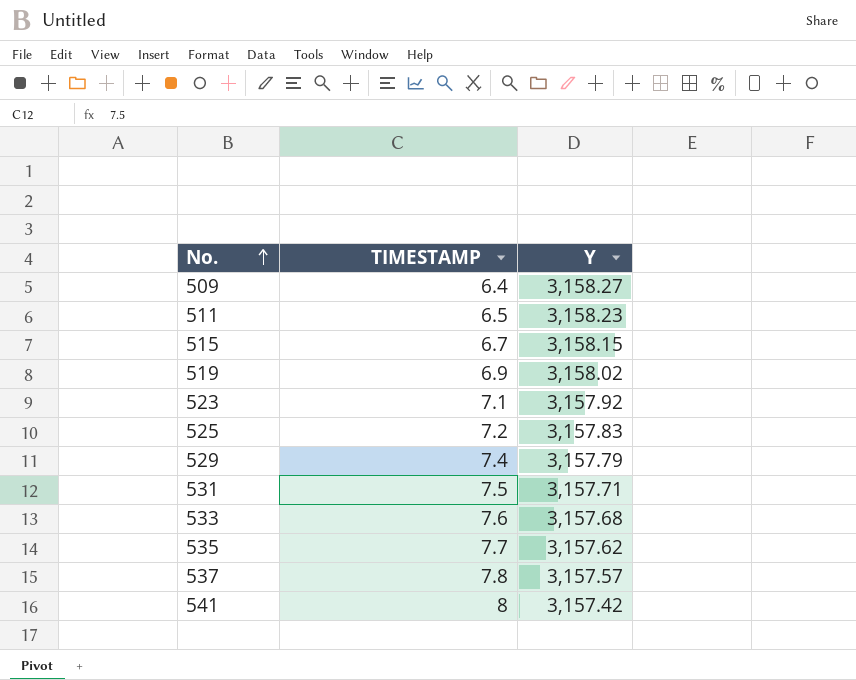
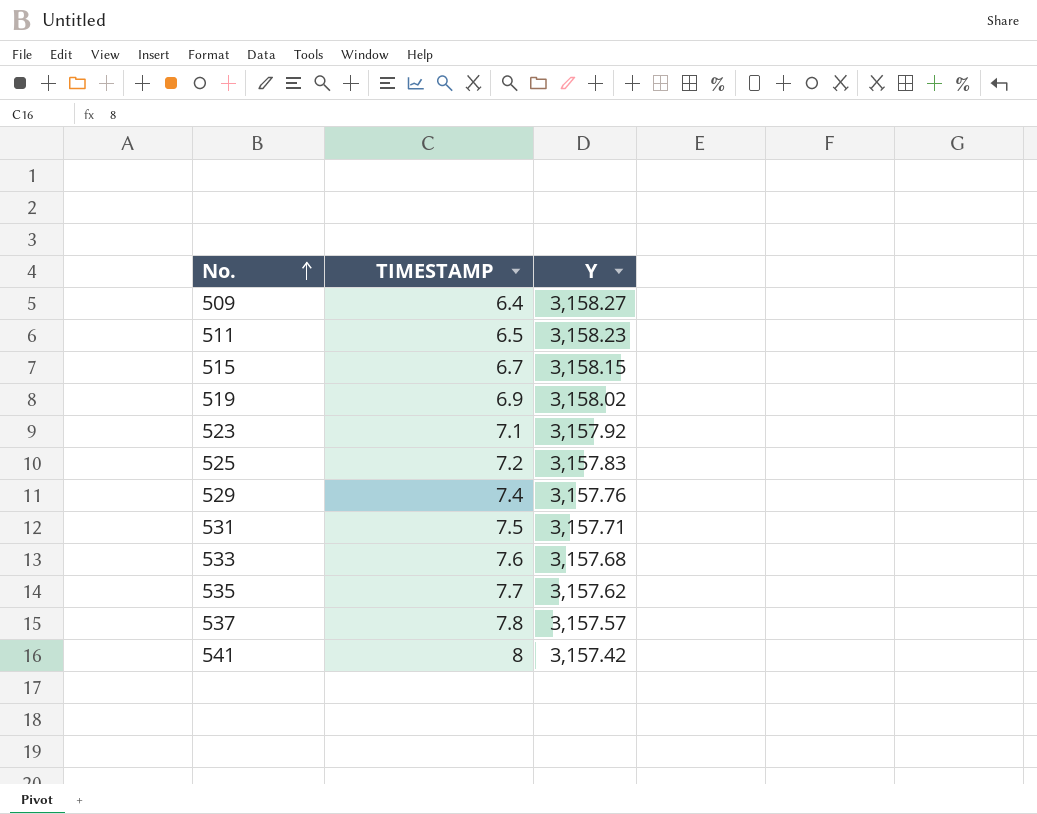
529 | Y: 3,157.79 -> 3,157.76

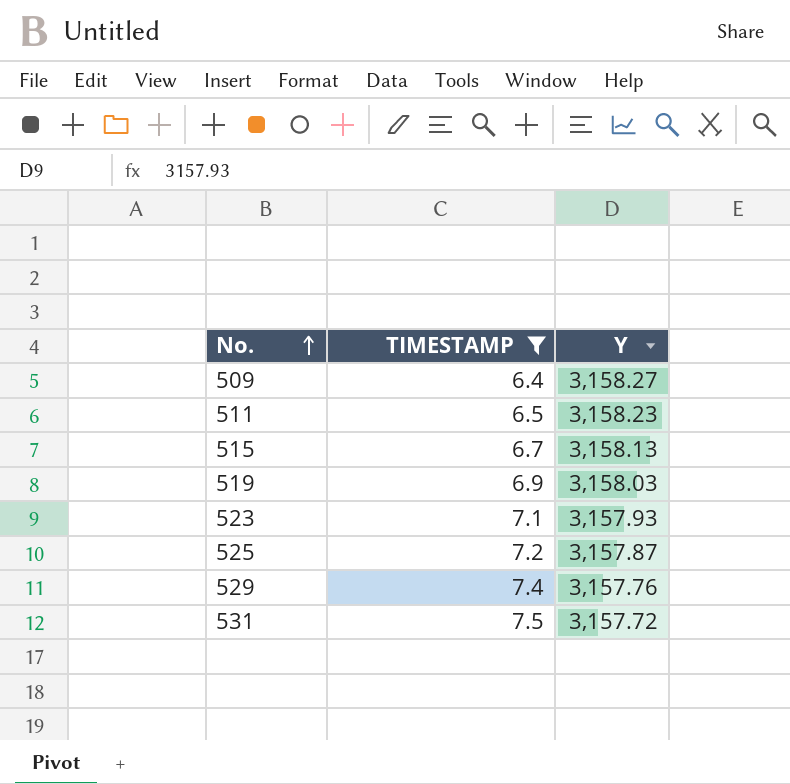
filter: none -> TIMESTAMP <= 7.5
515 | Y: 3,158.15 -> 3,158.13
519 | Y: 3,158.02 -> 3,158.03
523 | Y: 3,157.92 -> 3,157.93
525 | Y: 3,157.83 -> 3,157.87
531 | Y: 3,157.71 -> 3,157.72

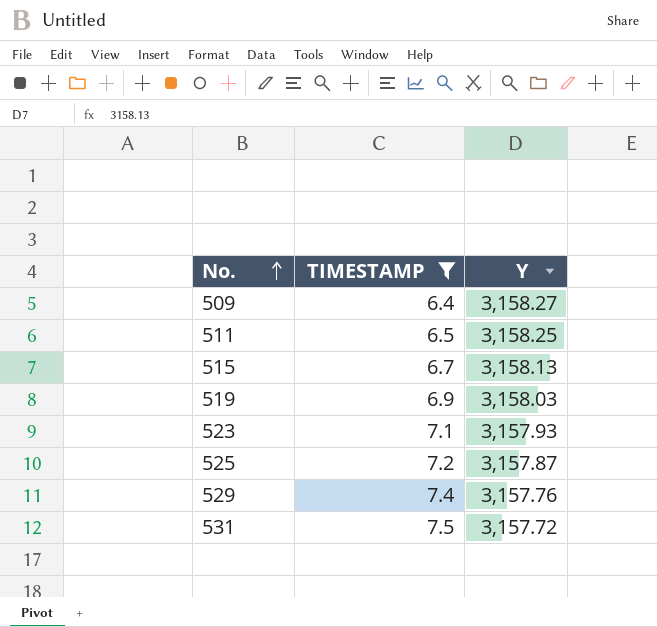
511 | Y: 3,158.23 -> 3,158.25

